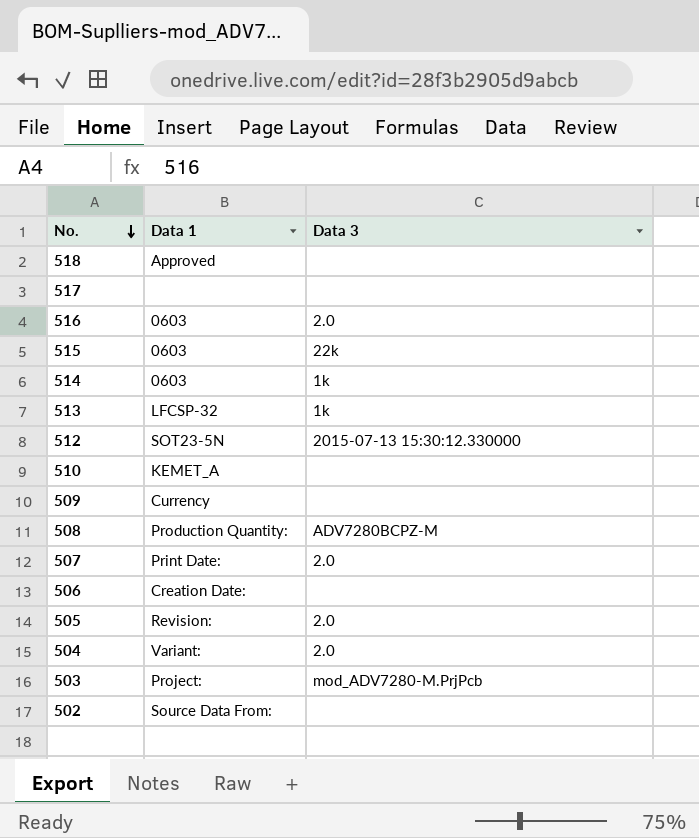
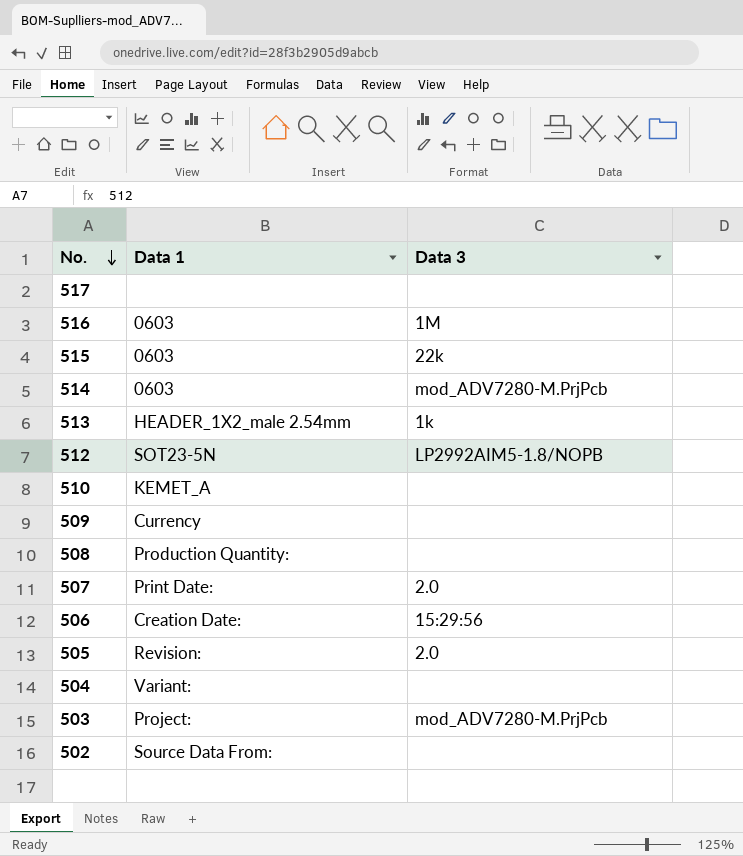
row 518: Approved | none -> none
516 | Data 3: 2.0 -> 1M
514 | Data 3: 1k -> mod_ADV7280-M.PrjPcb
513 | Data 1: LFCSP-32 -> HEADER_1X2_male 2.54mm
512 | Data 3: 2015-07-13 15:30:12.330000 -> LP2992AIM5-1.8/NOPB
508 | Data 3: ADV7280BCPZ-M -> none
506 | Data 3: none -> 15:29:56
504 | Data 3: 2.0 -> none

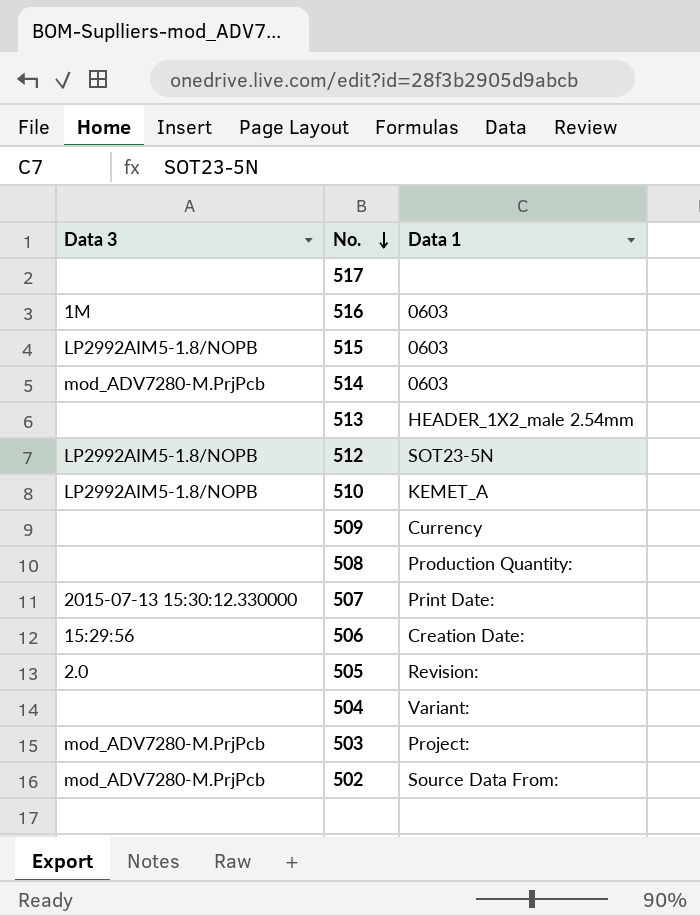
column Data 3 | position: 3 -> 1
515 | Data 3: 22k -> LP2992AIM5-1.8/NOPB
513 | Data 3: 1k -> none
510 | Data 3: none -> LP2992AIM5-1.8/NOPB
507 | Data 3: 2.0 -> 2015-07-13 15:30:12.330000
502 | Data 3: none -> mod_ADV7280-M.PrjPcb

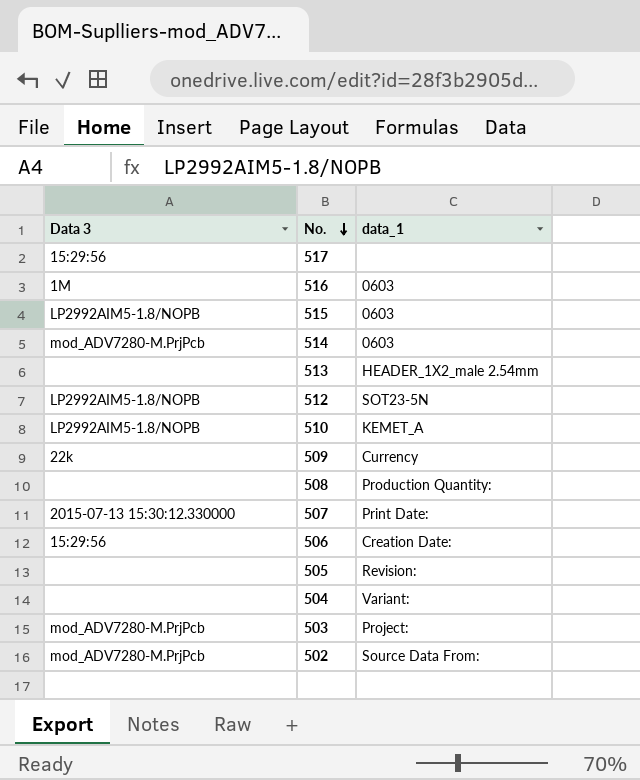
column name: Data 1 -> data_1
517 | Data 3: none -> 15:29:56
509 | Data 3: none -> 22k
505 | Data 3: 2.0 -> none

